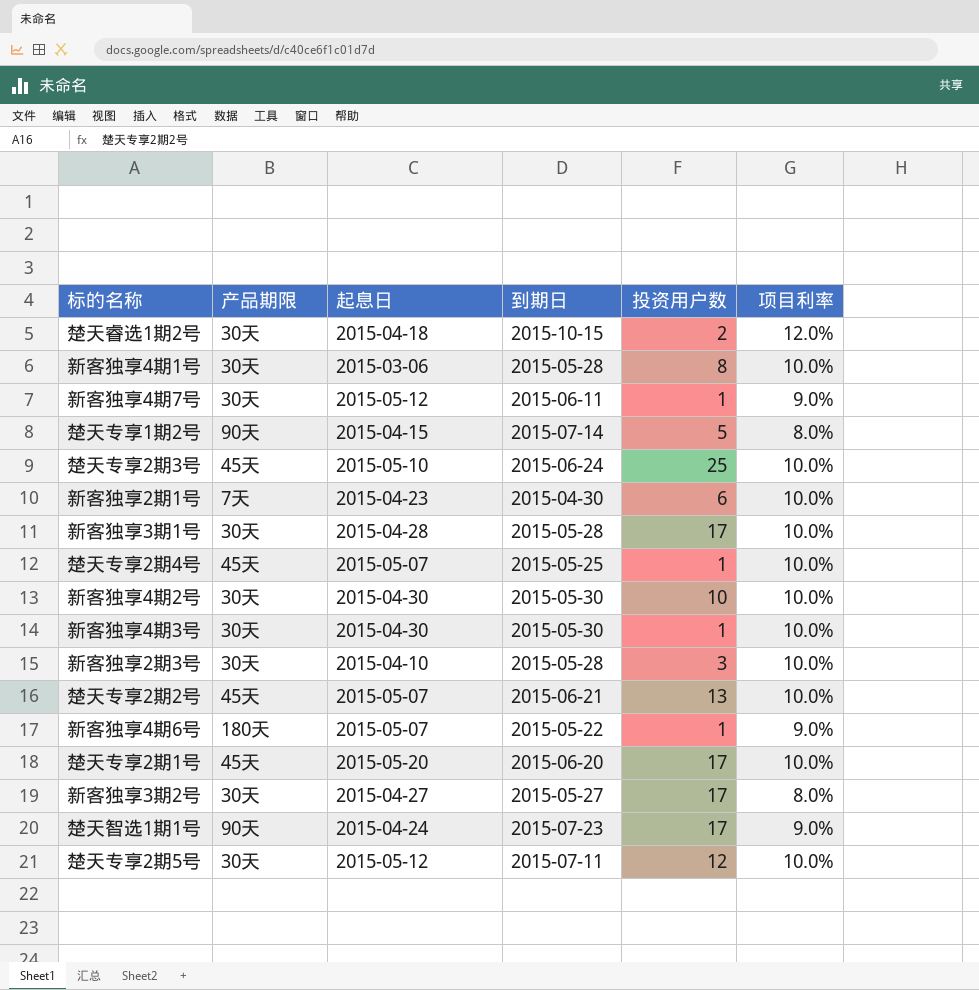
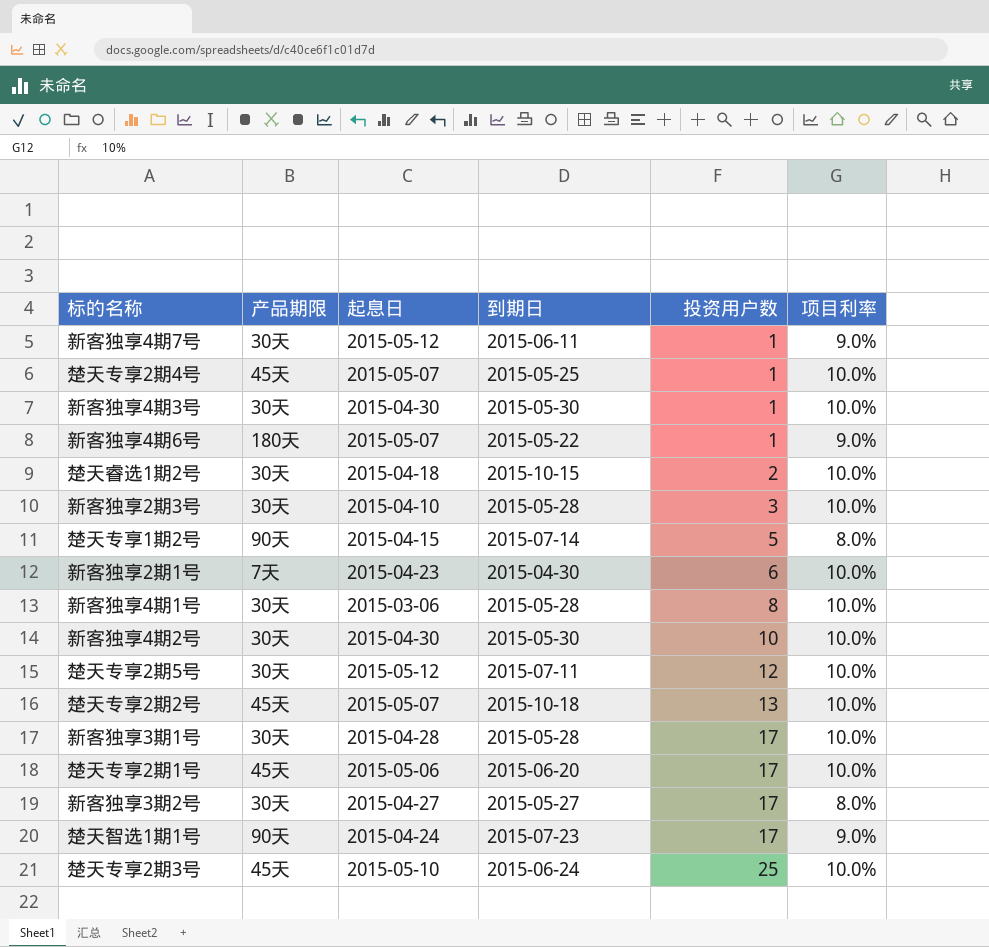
row order: none -> 投资用户数 ascending
楚天睿选1期2号 | 项目利率: 12.0% -> 10.0%
楚天专享2期2号 | 到期日: 2015-06-21 -> 2015-10-18
楚天专享2期1号 | 起息日: 2015-05-20 -> 2015-05-06

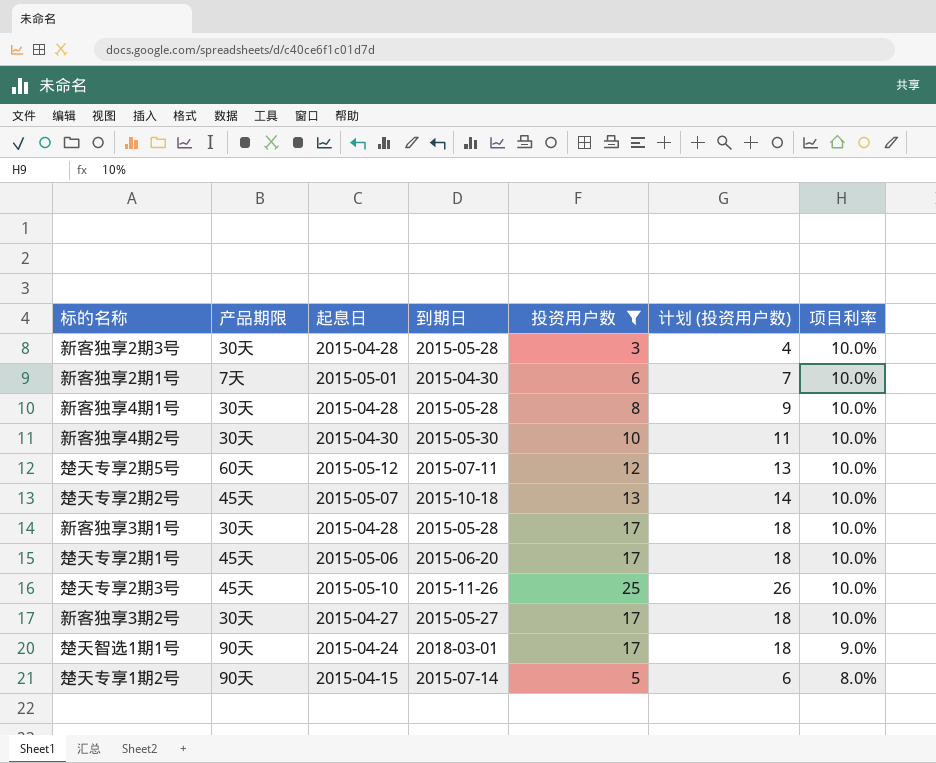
filter: none -> 投资用户数 >= 3
row order: 投资用户数 ascending -> 项目利率 descending
column 计划 (投资用户数) | formula: none -> [投资用户数] + 1
新客独享2期3号 | 起息日: 2015-04-10 -> 2015-04-28
新客独享2期1号 | 起息日: 2015-04-23 -> 2015-05-01
新客独享4期1号 | 起息日: 2015-03-06 -> 2015-04-28
楚天专享2期5号 | 产品期限: 30天 -> 60天
楚天专享2期3号 | 到期日: 2015-06-24 -> 2015-11-26
新客独享3期2号 | 项目利率: 8.0% -> 10.0%
楚天智选1期1号 | 到期日: 2015-07-23 -> 2018-03-01

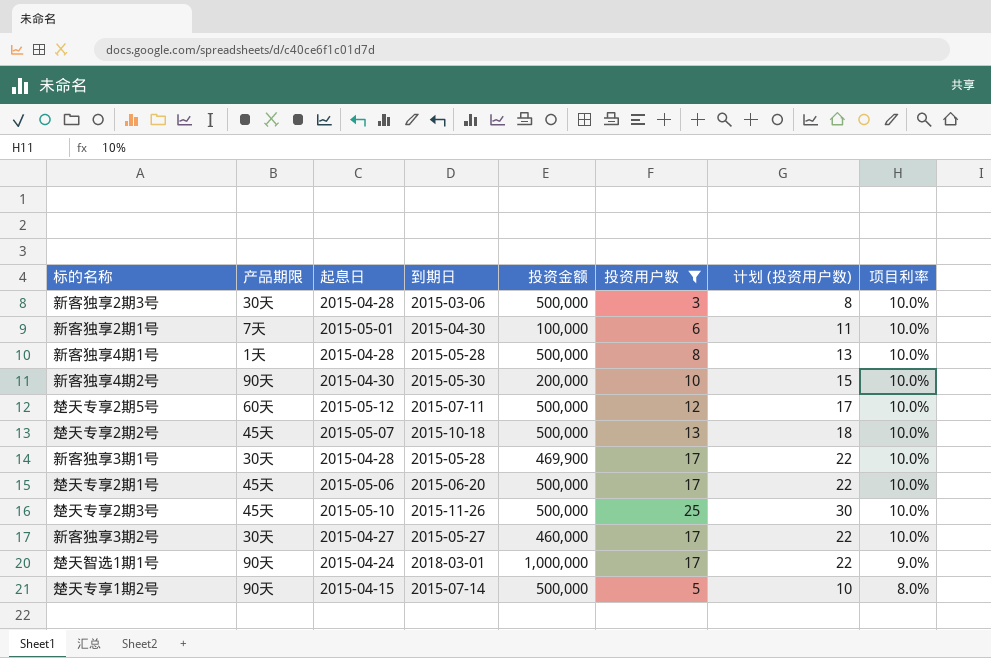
column 投资金额 | position: none -> 5
column 计划 (投资用户数) | formula: [投资用户数] + 1 -> [投资用户数] + 5
新客独享2期3号 | 到期日: 2015-05-28 -> 2015-03-06
新客独享4期1号 | 产品期限: 30天 -> 1天
新客独享4期2号 | 产品期限: 30天 -> 90天

